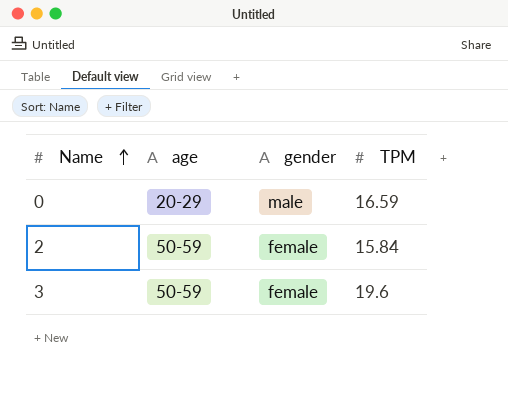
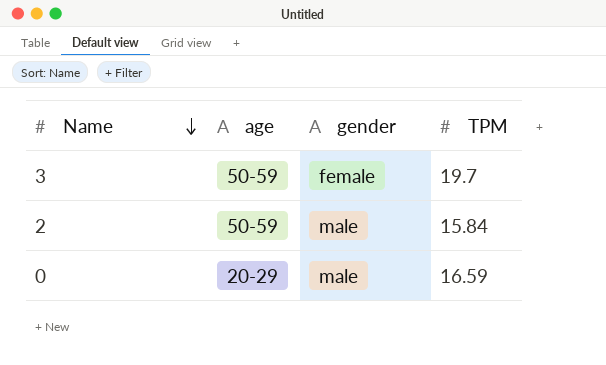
row order: Name ascending -> Name descending
3 | TPM: 19.6 -> 19.7
2 | gender: female -> male

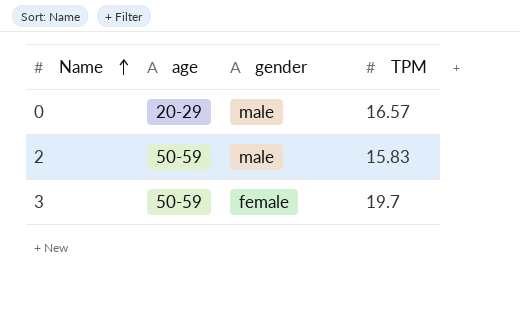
row order: Name descending -> Name ascending
0 | TPM: 16.59 -> 16.57
2 | TPM: 15.84 -> 15.83

